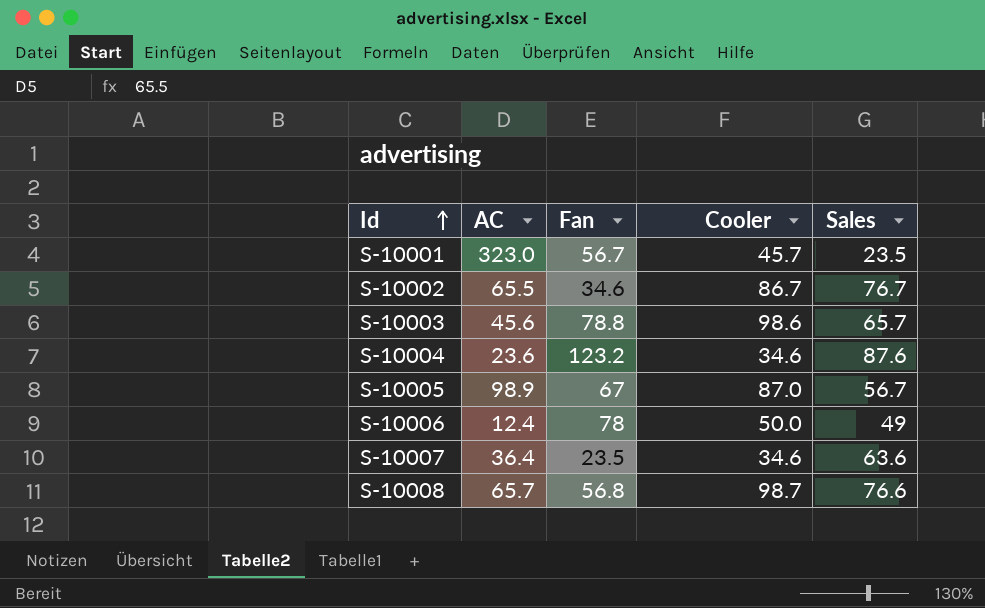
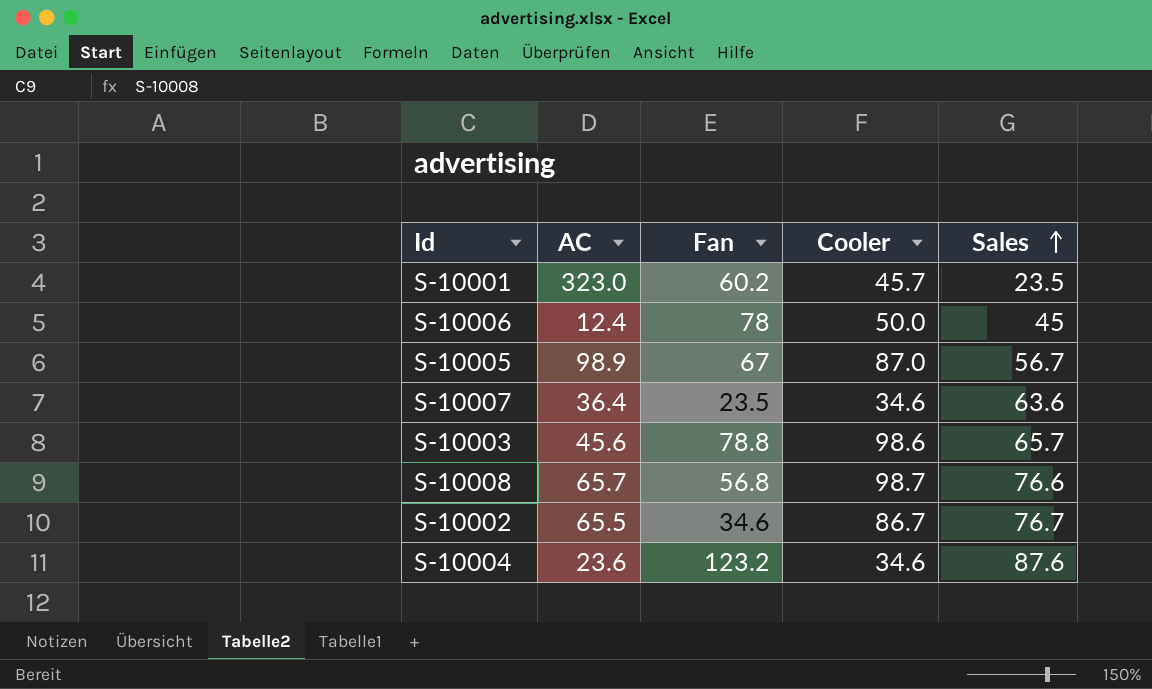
row order: Id ascending -> Sales ascending
S-10001 | Fan: 56.7 -> 60.2
S-10006 | Sales: 49 -> 45

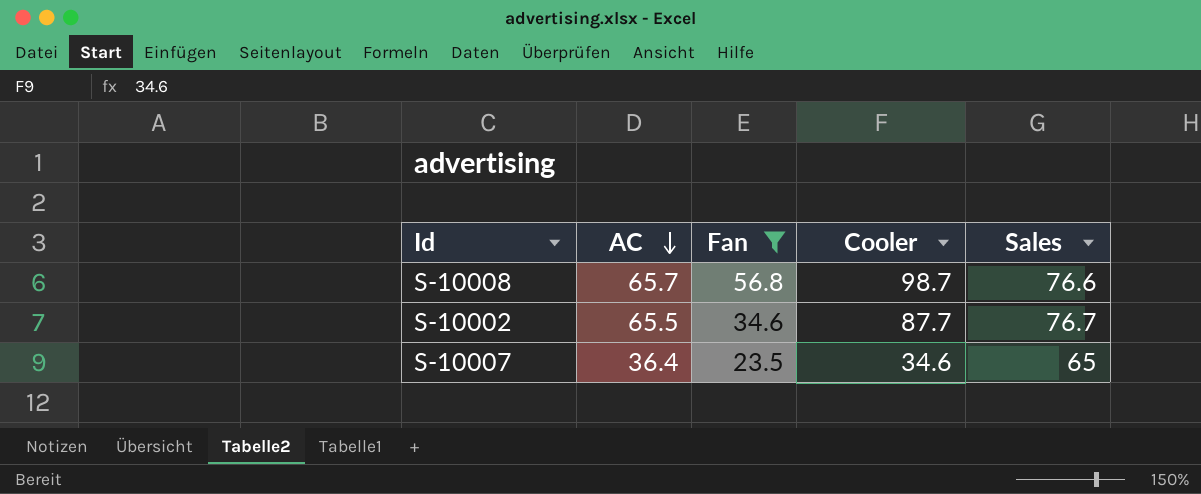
filter: none -> Fan <= 56.8
row order: Sales ascending -> AC descending
S-10002 | Cooler: 86.7 -> 87.7
S-10007 | Sales: 63.6 -> 65

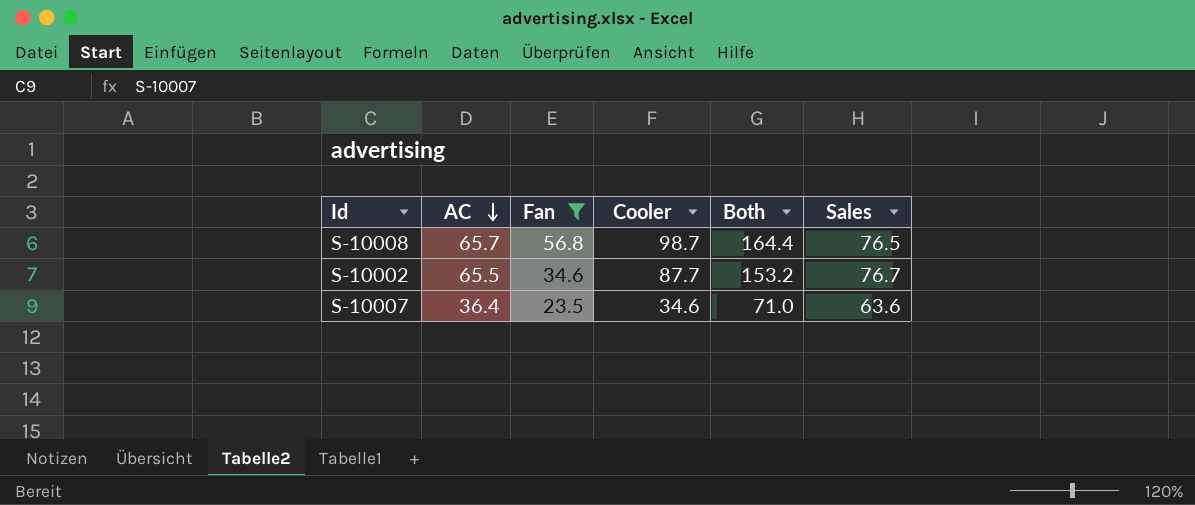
column Both | formula: none -> [AC] + [Cooler]
S-10008 | Sales: 76.6 -> 76.5
S-10007 | Sales: 65 -> 63.6

